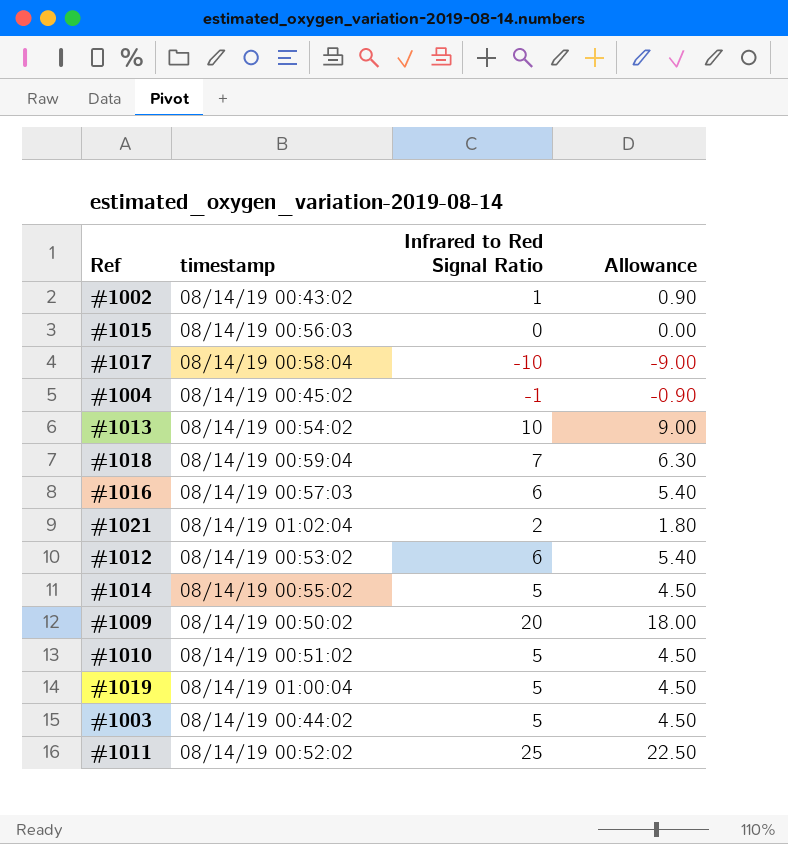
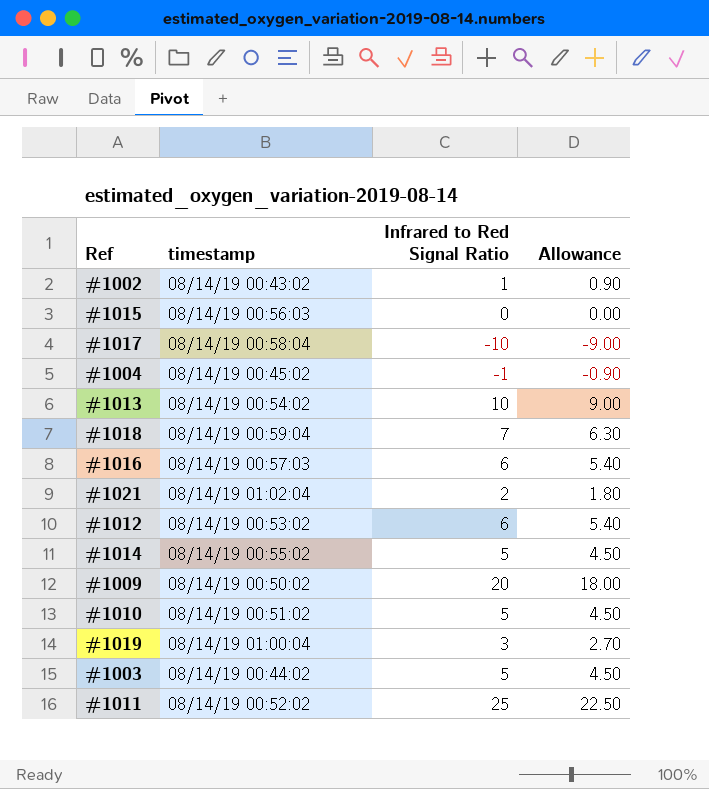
#1019 | Infrared to Red Signal Ratio: 5 -> 3
#1019 | Allowance: 4.50 -> 2.70

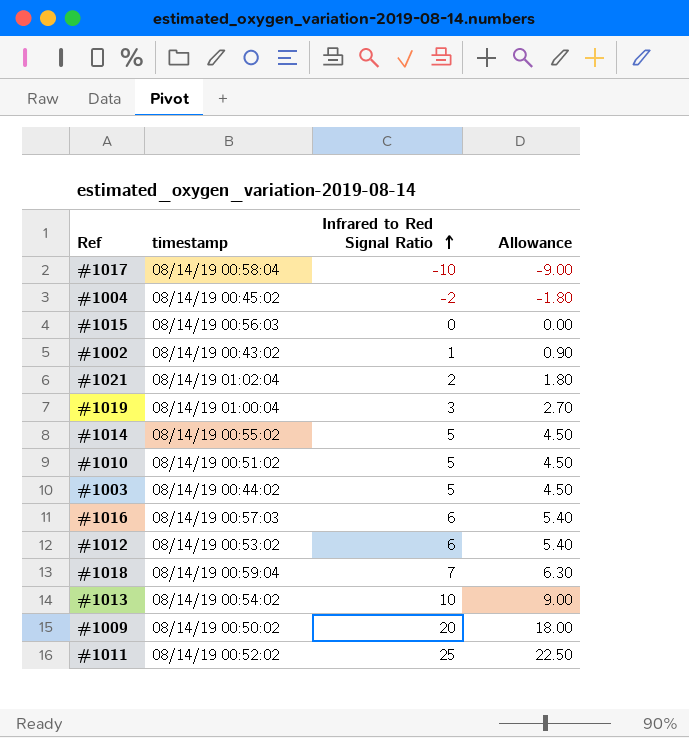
row order: none -> Infrared to Red Signal Ratio ascending
#1004 | Infrared to Red Signal Ratio: -1 -> -2
#1004 | Allowance: -0.90 -> -1.80

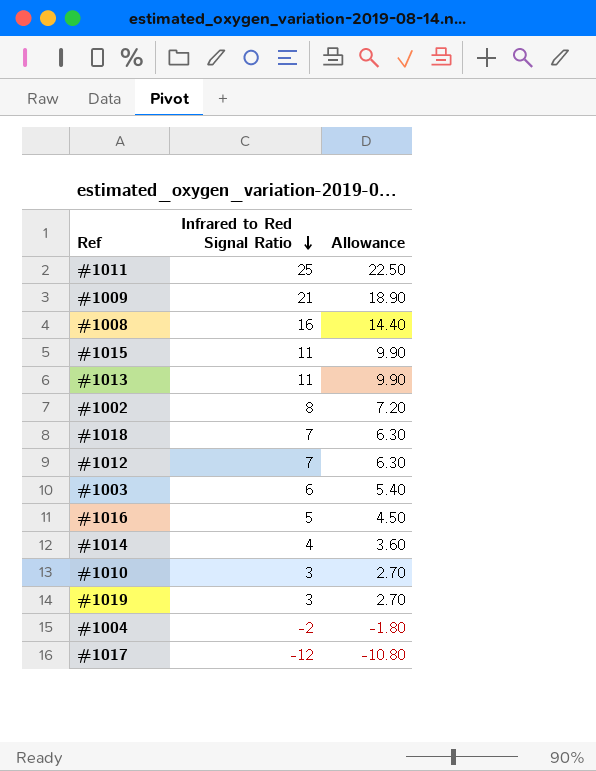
row order: Infrared to Red Signal Ratio ascending -> Infrared to Red Signal Ratio descending
column timestamp | position: 2 -> none
row #1021: 08/14/19 01:02:04 | 2 | 1.80 -> none
#1009 | Infrared to Red Signal Ratio: 20 -> 21
#1009 | Allowance: 18.00 -> 18.90
row #1008: none -> 16 | 14.40
#1015 | Infrared to Red Signal Ratio: 0 -> 11
#1015 | Allowance: 0.00 -> 9.90
#1013 | Infrared to Red Signal Ratio: 10 -> 11
#1013 | Allowance: 9.00 -> 9.90
#1002 | Infrared to Red Signal Ratio: 1 -> 8
#1002 | Allowance: 0.90 -> 7.20
#1012 | Infrared to Red Signal Ratio: 6 -> 7
#1012 | Allowance: 5.40 -> 6.30
#1003 | Infrared to Red Signal Ratio: 5 -> 6
#1003 | Allowance: 4.50 -> 5.40
#1016 | Infrared to Red Signal Ratio: 6 -> 5
#1016 | Allowance: 5.40 -> 4.50
#1014 | Infrared to Red Signal Ratio: 5 -> 4
#1014 | Allowance: 4.50 -> 3.60
#1010 | Infrared to Red Signal Ratio: 5 -> 3
#1010 | Allowance: 4.50 -> 2.70
#1017 | Infrared to Red Signal Ratio: -10 -> -12
#1017 | Allowance: -9.00 -> -10.80

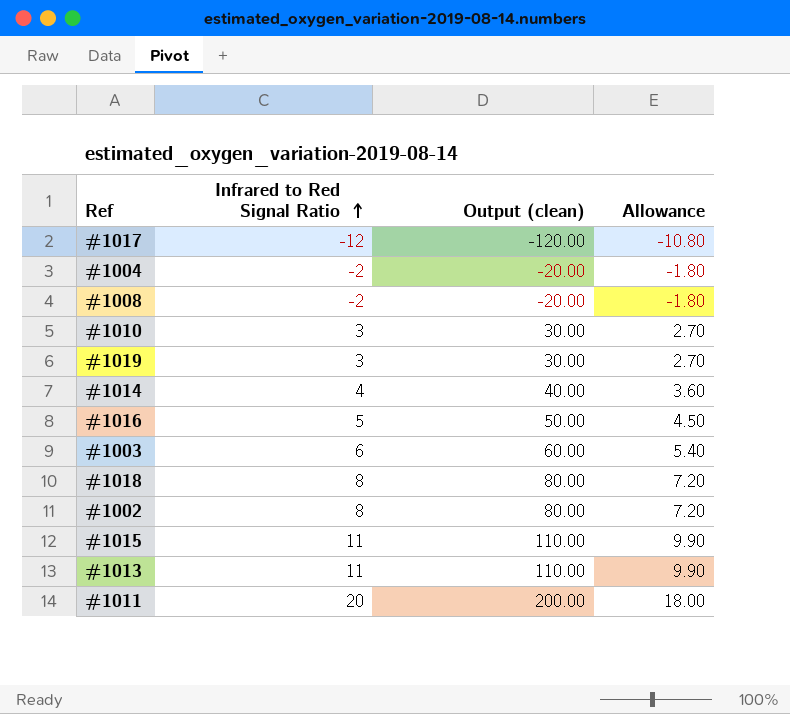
row order: Infrared to Red Signal Ratio descending -> Infrared to Red Signal Ratio ascending
column Output (clean) | formula: none -> [Infrared to Red Signal Ratio] * 10
row #1009: 21 | 18.90 -> none
row #1012: 7 | 6.30 -> none
#1008 | Infrared to Red Signal Ratio: 16 -> -2
#1008 | Allowance: 14.40 -> -1.80
#1018 | Infrared to Red Signal Ratio: 7 -> 8
#1018 | Allowance: 6.30 -> 7.20
#1011 | Infrared to Red Signal Ratio: 25 -> 20
#1011 | Allowance: 22.50 -> 18.00

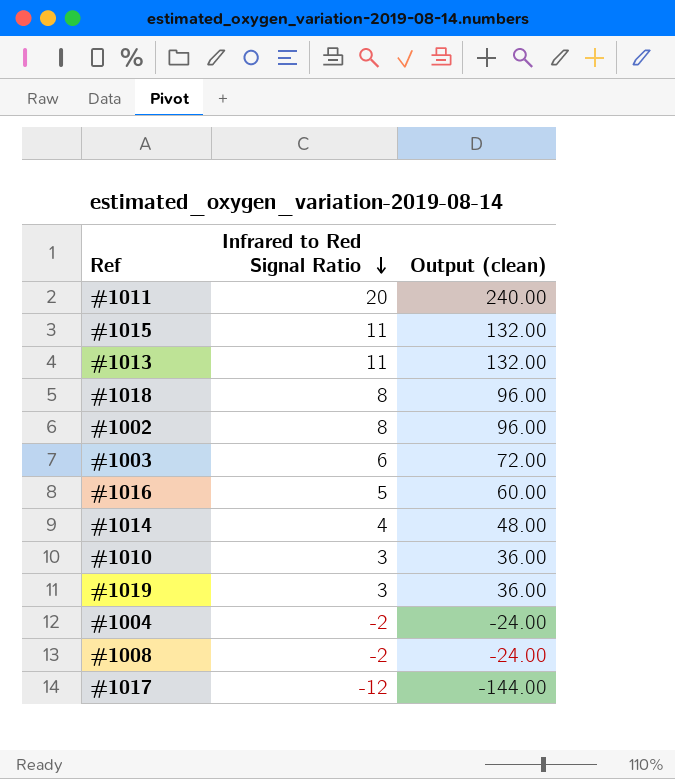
row order: Infrared to Red Signal Ratio ascending -> Infrared to Red Signal Ratio descending
column Allowance | formula: [Infrared to Red Signal Ratio] * 0.9 -> none
column Output (clean) | formula: [Infrared to Red Signal Ratio] * 10 -> [Infrared to Red Signal Ratio] * 12

